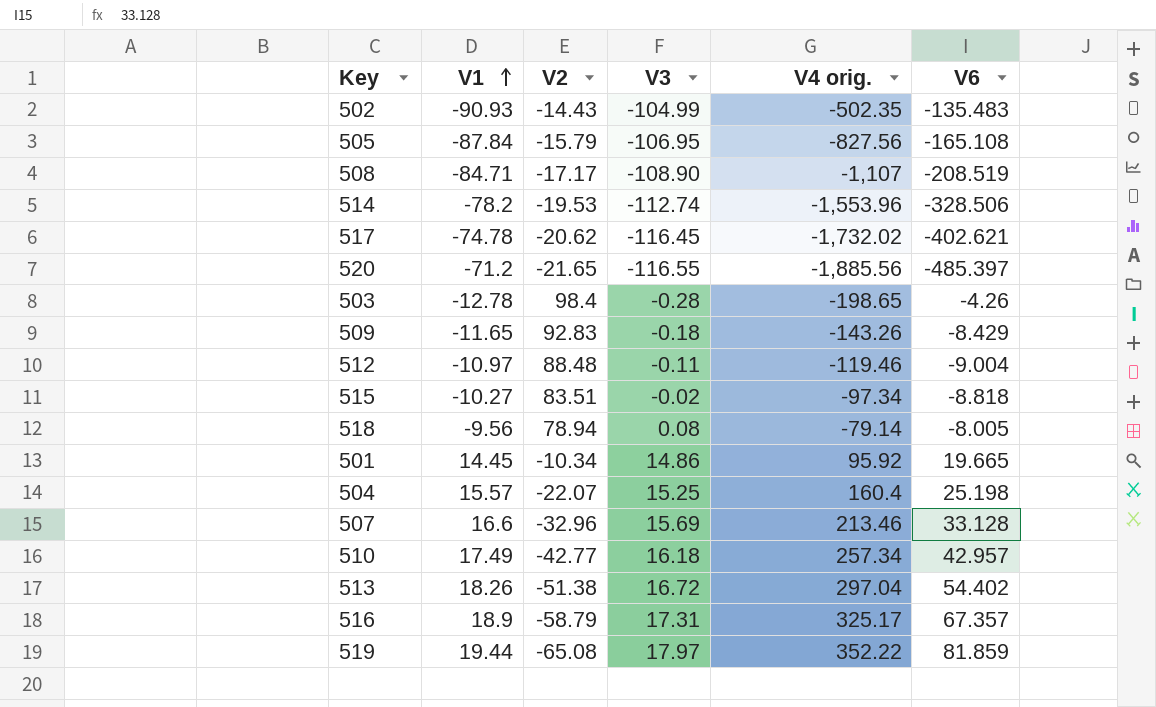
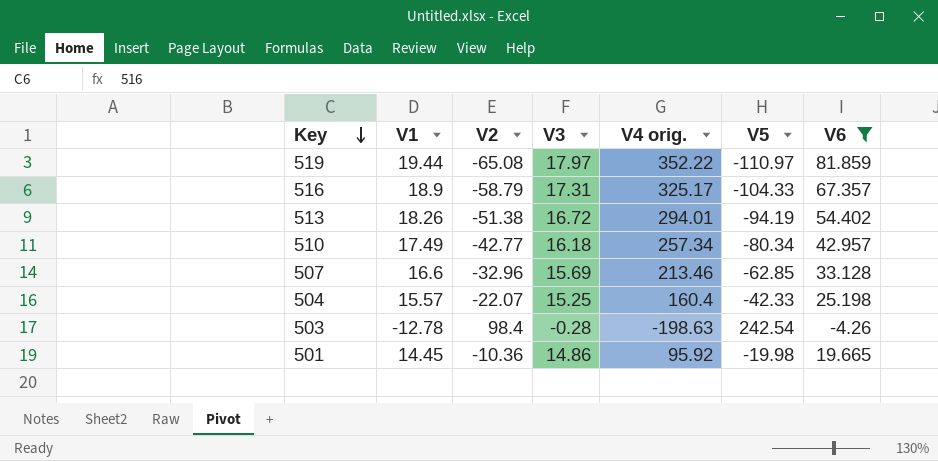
filter: none -> V6 >= -4.26
row order: V1 ascending -> Key descending
column V5 | position: none -> 6
513 | V4 orig.: 297.04 -> 294.01
503 | V4 orig.: -198.65 -> -198.63
501 | V2: -10.34 -> -10.36

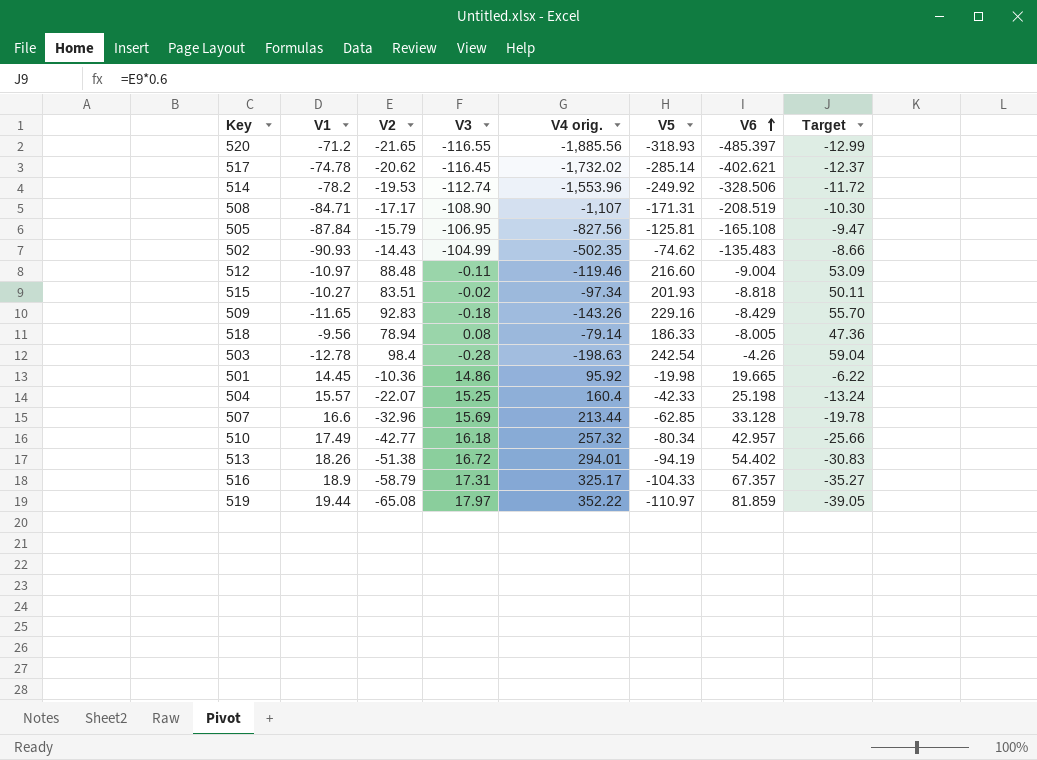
filter: V6 >= -4.26 -> none
row order: Key descending -> V6 ascending
column Target | formula: none -> [V2] * 0.6
507 | V4 orig.: 213.46 -> 213.44
510 | V4 orig.: 257.34 -> 257.32

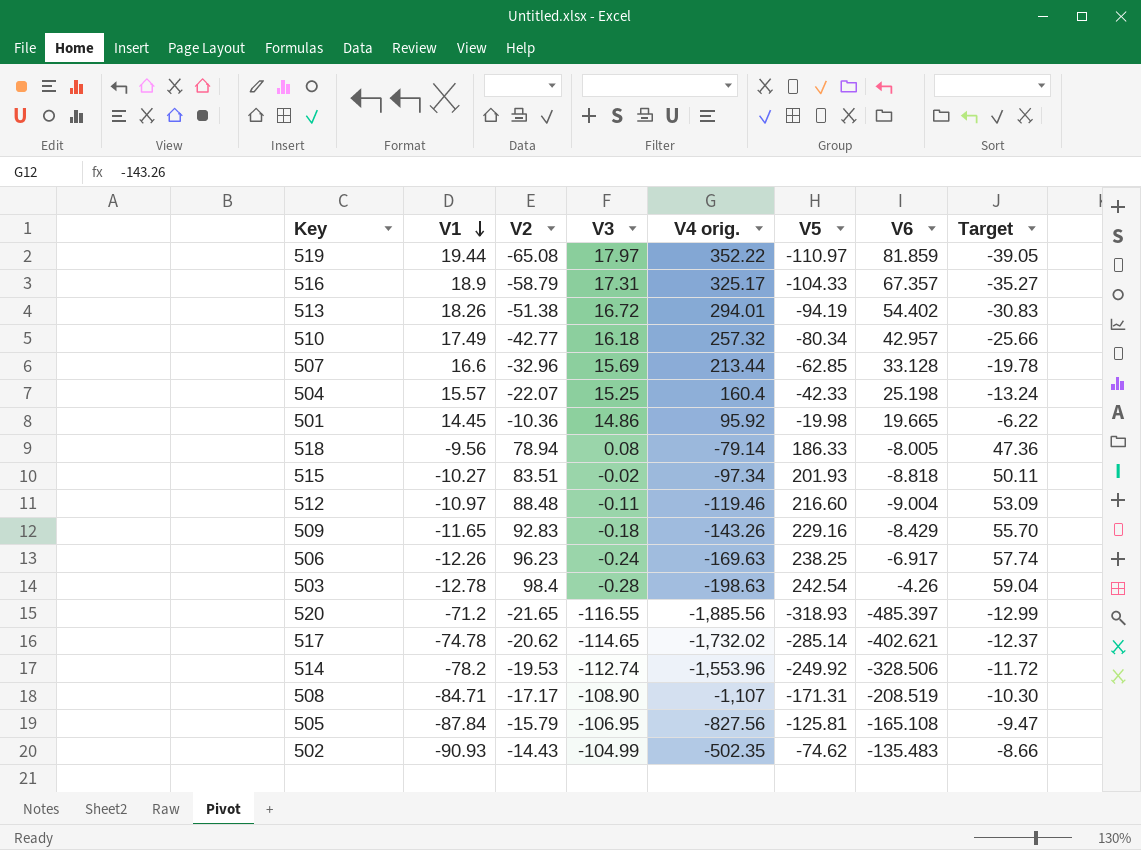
row order: V6 ascending -> V1 descending
row 506: none -> -12.26 | 96.23 | -0.24 | -169.63 | 238.25 | -6.917 | 57.74
517 | V3: -116.45 -> -114.65

